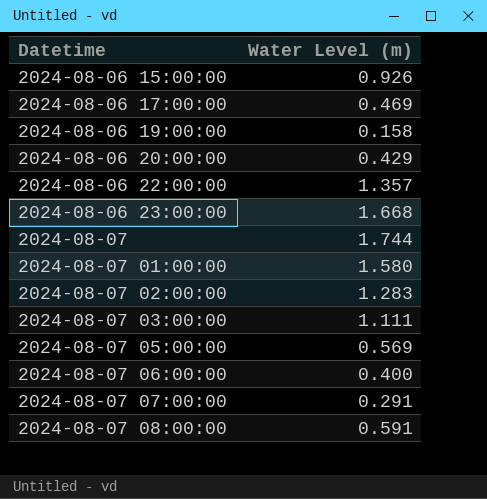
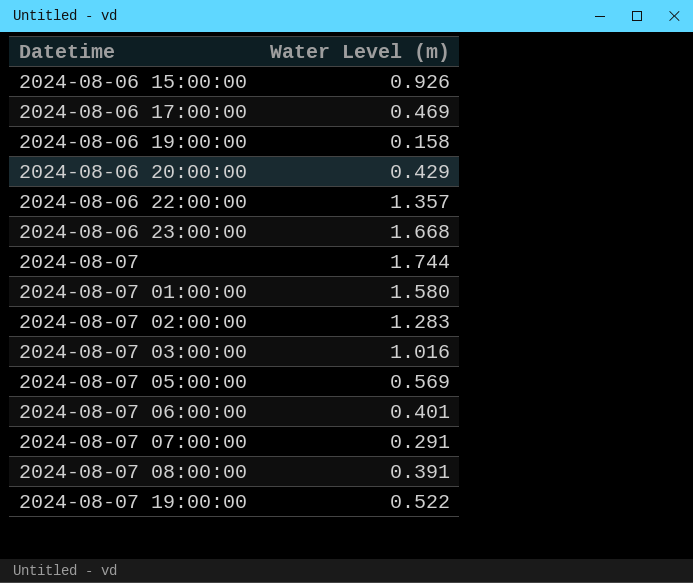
2024-08-07 03:00:00 | Water Level (m): 1.111 -> 1.016
2024-08-07 06:00:00 | Water Level (m): 0.400 -> 0.401
2024-08-07 08:00:00 | Water Level (m): 0.591 -> 0.391
row 2024-08-07 19:00:00: none -> 0.522

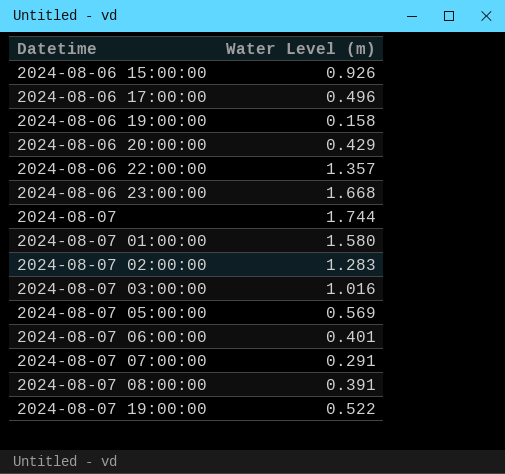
2024-08-06 17:00:00 | Water Level (m): 0.469 -> 0.496

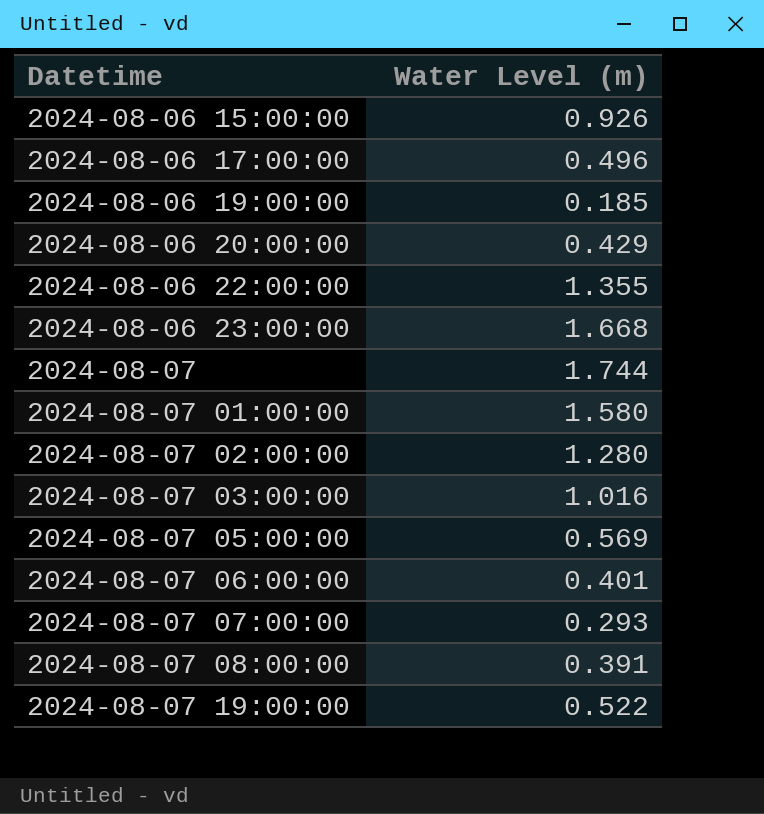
2024-08-06 19:00:00 | Water Level (m): 0.158 -> 0.185
2024-08-06 22:00:00 | Water Level (m): 1.357 -> 1.355
2024-08-07 02:00:00 | Water Level (m): 1.283 -> 1.280
2024-08-07 07:00:00 | Water Level (m): 0.291 -> 0.293

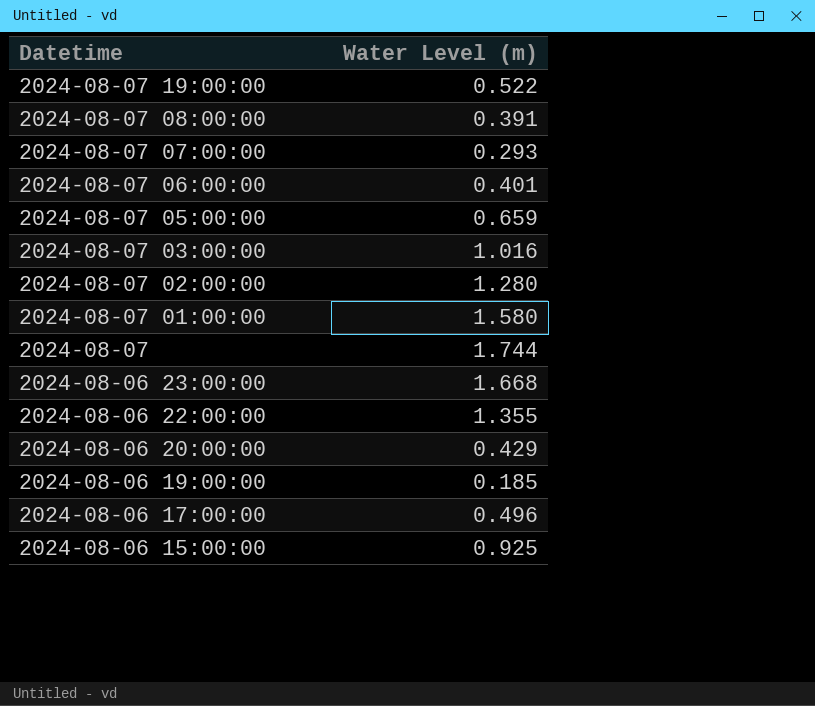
row order: Datetime ascending -> Datetime descending
2024-08-07 05:00:00 | Water Level (m): 0.569 -> 0.659
2024-08-06 15:00:00 | Water Level (m): 0.926 -> 0.925

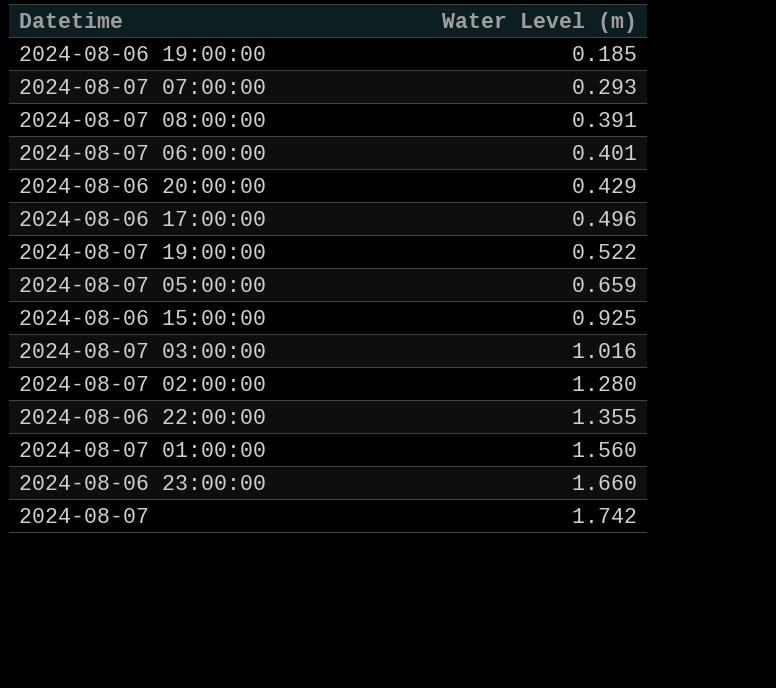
row order: Datetime descending -> Water Level (m) ascending
2024-08-07 01:00:00 | Water Level (m): 1.580 -> 1.560
2024-08-06 23:00:00 | Water Level (m): 1.668 -> 1.660
2024-08-07 | Water Level (m): 1.744 -> 1.742

